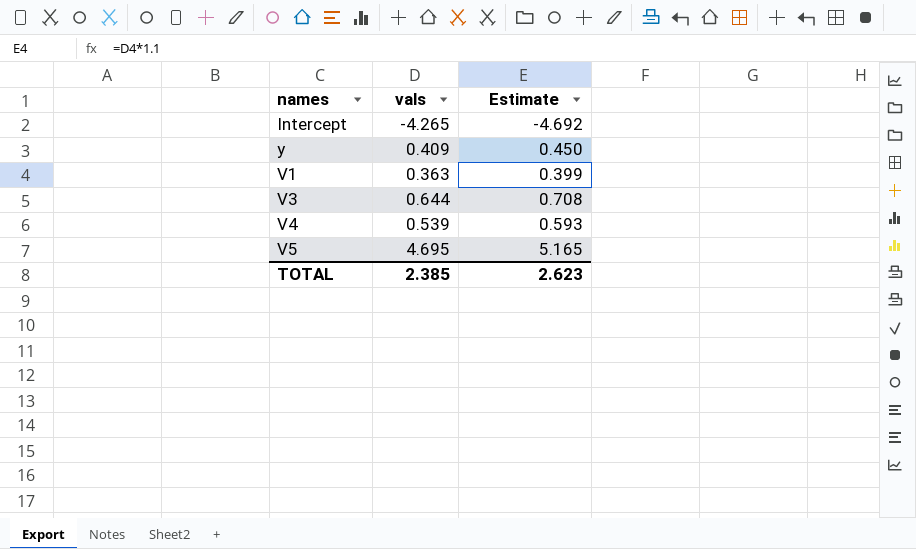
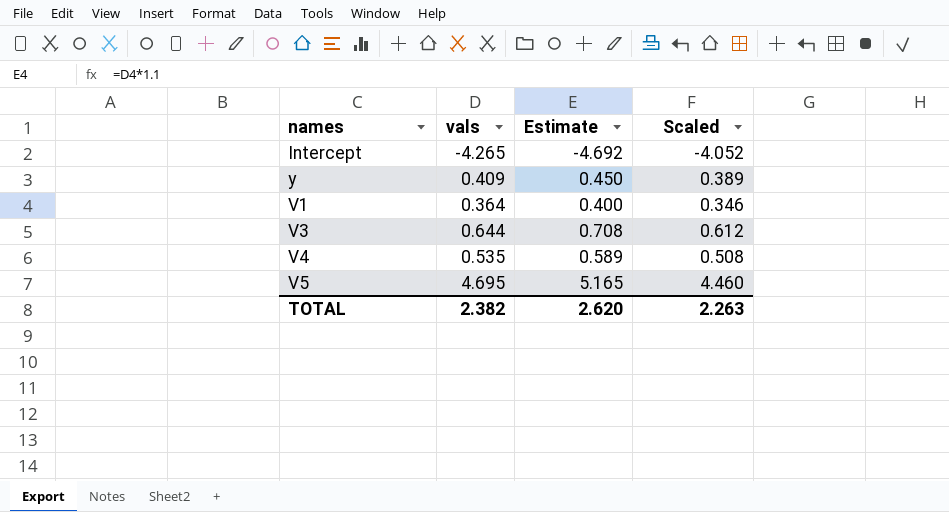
column Scaled | formula: none -> [vals] * 0.95
V1 | vals: 0.363 -> 0.364
V1 | Estimate: 0.399 -> 0.400
V4 | vals: 0.539 -> 0.535
V4 | Estimate: 0.593 -> 0.589
TOTAL | vals: 2.385 -> 2.382
TOTAL | Estimate: 2.623 -> 2.620

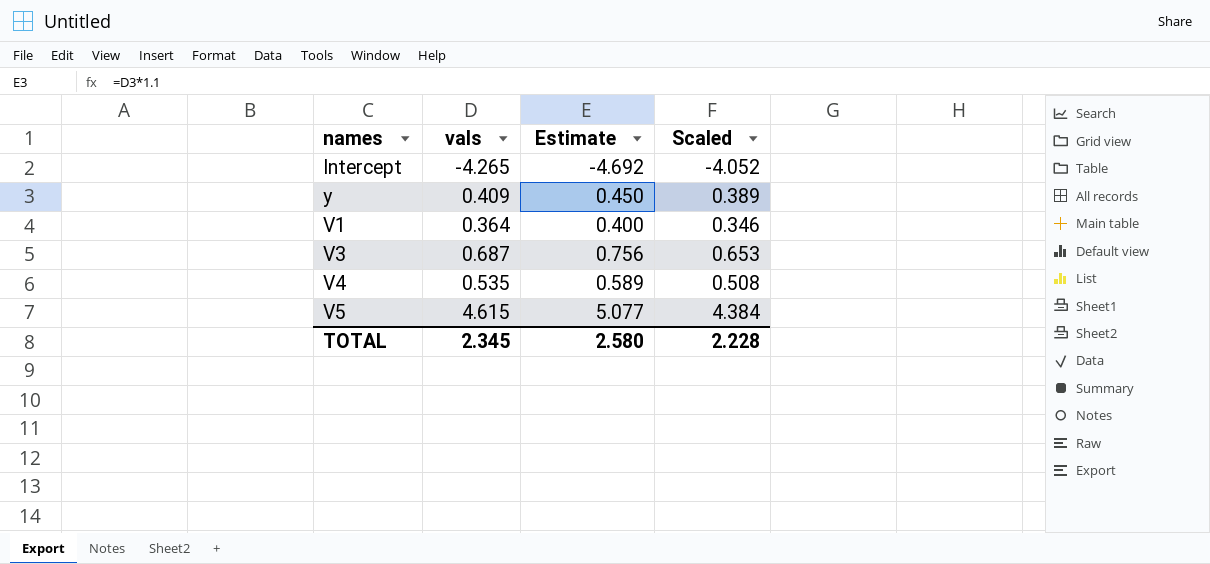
V3 | vals: 0.644 -> 0.687
V3 | Estimate: 0.708 -> 0.756
V3 | Scaled: 0.612 -> 0.653
V5 | vals: 4.695 -> 4.615
V5 | Estimate: 5.165 -> 5.077
V5 | Scaled: 4.460 -> 4.384
TOTAL | vals: 2.382 -> 2.345
TOTAL | Estimate: 2.620 -> 2.580
TOTAL | Scaled: 2.263 -> 2.228

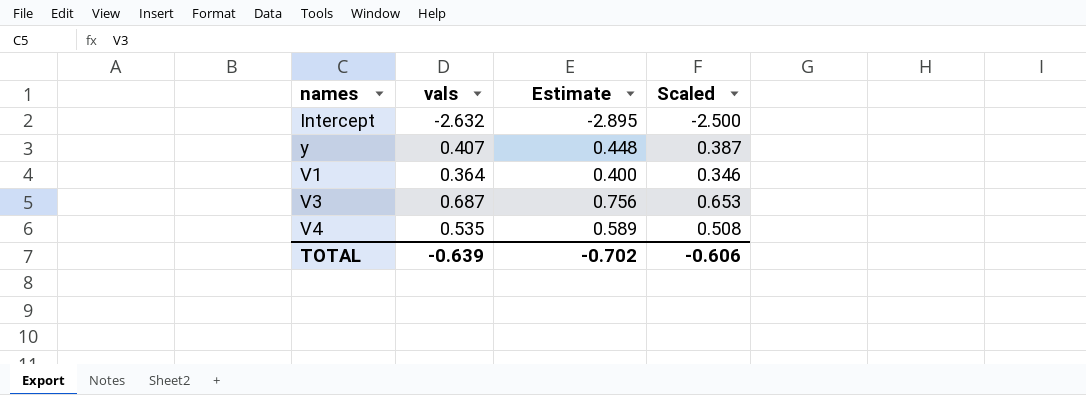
row V5: 4.615 | 5.077 | 4.384 -> none
Intercept | vals: -4.265 -> -2.632
Intercept | Estimate: -4.692 -> -2.895
Intercept | Scaled: -4.052 -> -2.500
y | vals: 0.409 -> 0.407
y | Estimate: 0.450 -> 0.448
y | Scaled: 0.389 -> 0.387
TOTAL | vals: 2.345 -> -0.639
TOTAL | Estimate: 2.580 -> -0.702
TOTAL | Scaled: 2.228 -> -0.606

